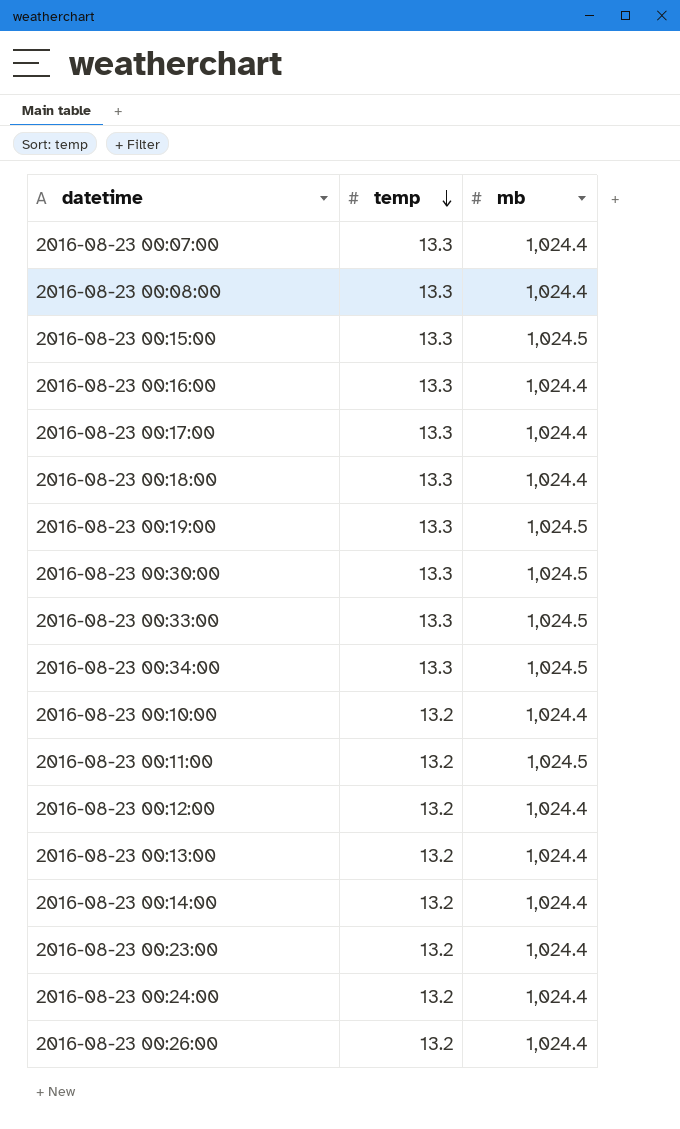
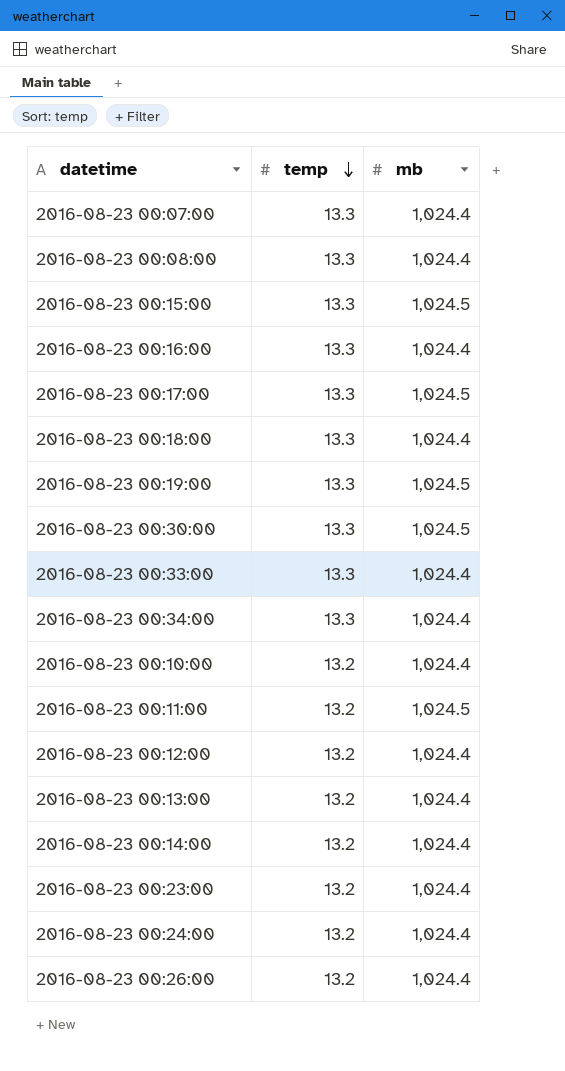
2016-08-23 00:17:00 | mb: 1,024.4 -> 1,024.5
2016-08-23 00:33:00 | mb: 1,024.5 -> 1,024.4
2016-08-23 00:34:00 | mb: 1,024.5 -> 1,024.4

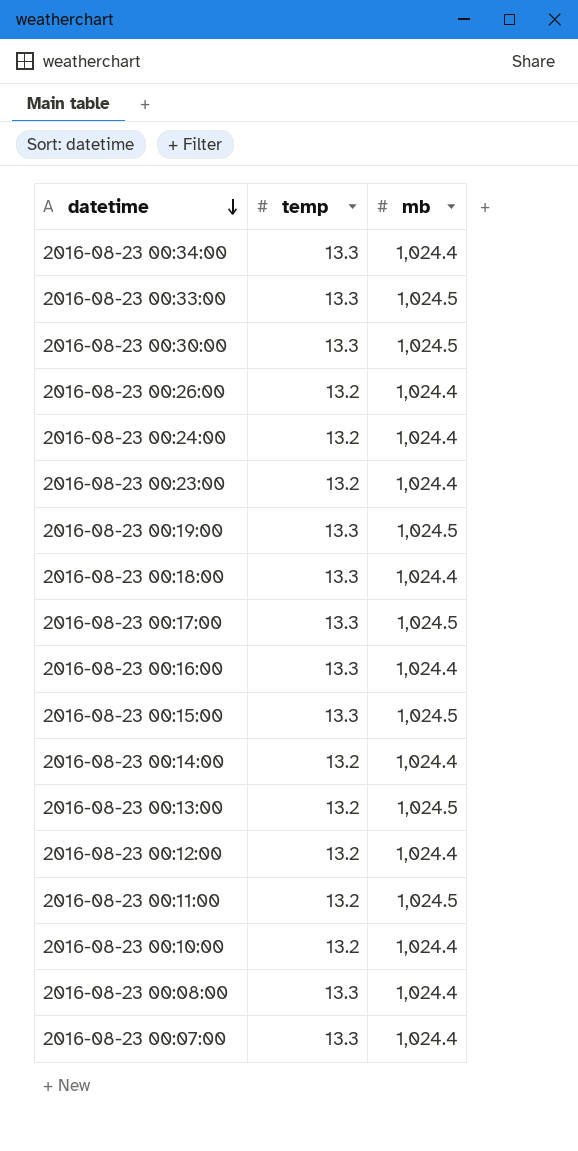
row order: temp descending -> datetime descending
2016-08-23 00:33:00 | mb: 1,024.4 -> 1,024.5
2016-08-23 00:13:00 | mb: 1,024.4 -> 1,024.5

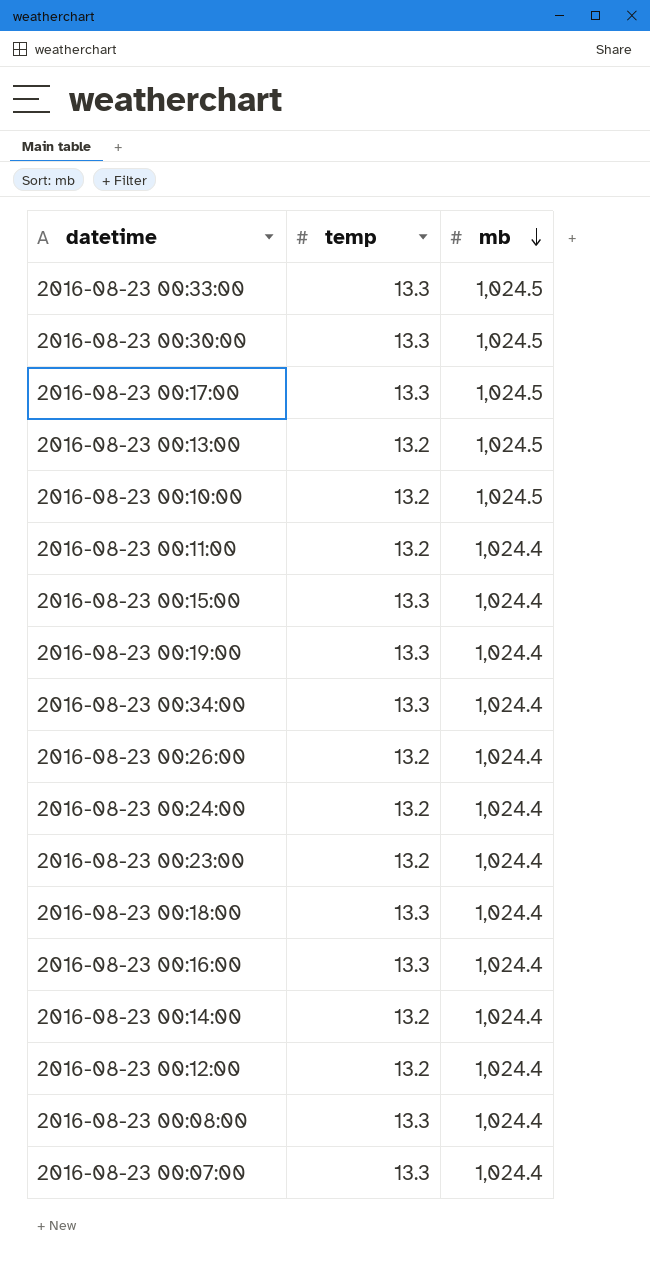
row order: datetime descending -> mb descending
2016-08-23 00:10:00 | mb: 1,024.4 -> 1,024.5
2016-08-23 00:11:00 | mb: 1,024.5 -> 1,024.4
2016-08-23 00:15:00 | mb: 1,024.5 -> 1,024.4
2016-08-23 00:19:00 | mb: 1,024.5 -> 1,024.4

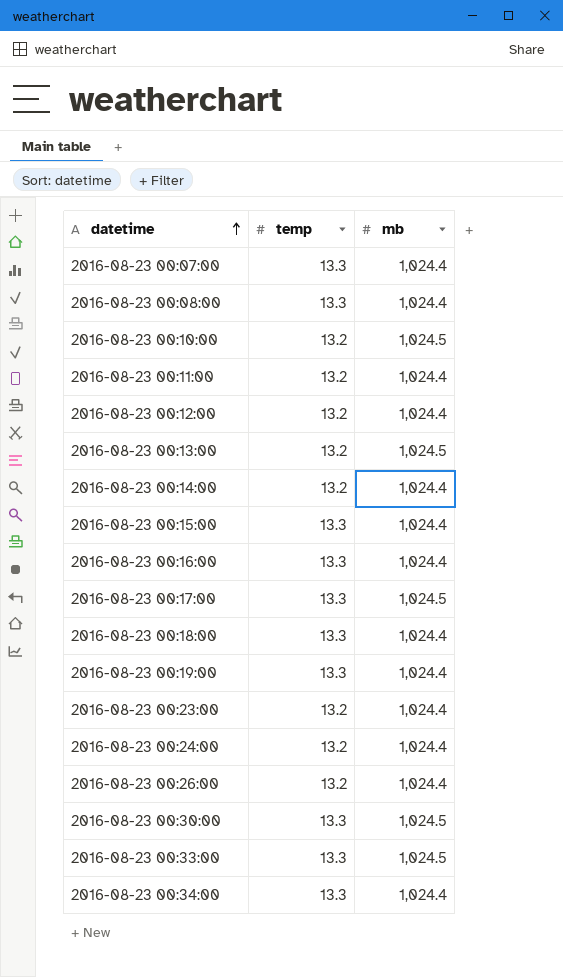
row order: mb descending -> datetime ascending

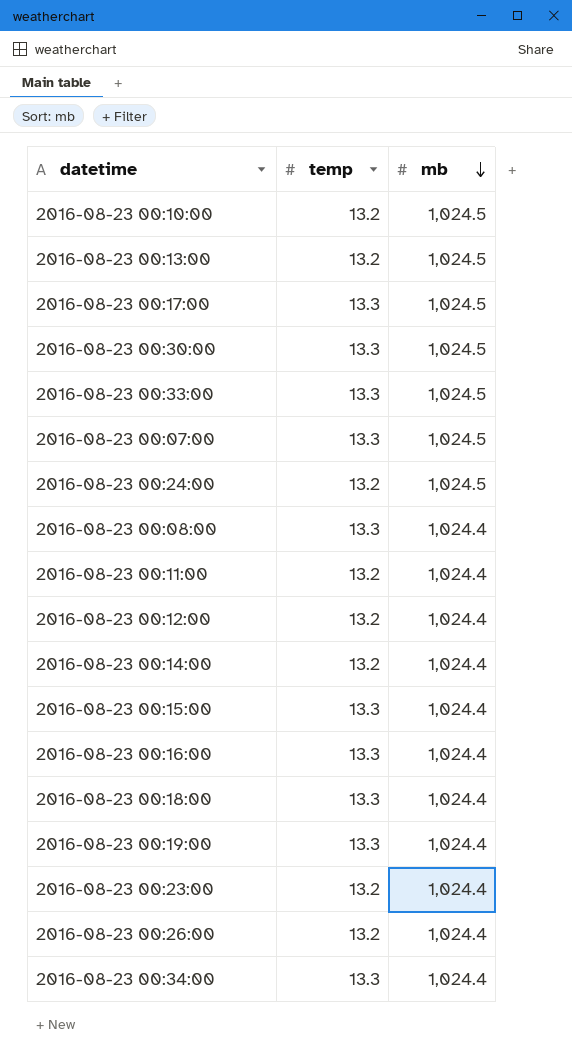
row order: datetime ascending -> mb descending
2016-08-23 00:07:00 | mb: 1,024.4 -> 1,024.5
2016-08-23 00:24:00 | mb: 1,024.4 -> 1,024.5

